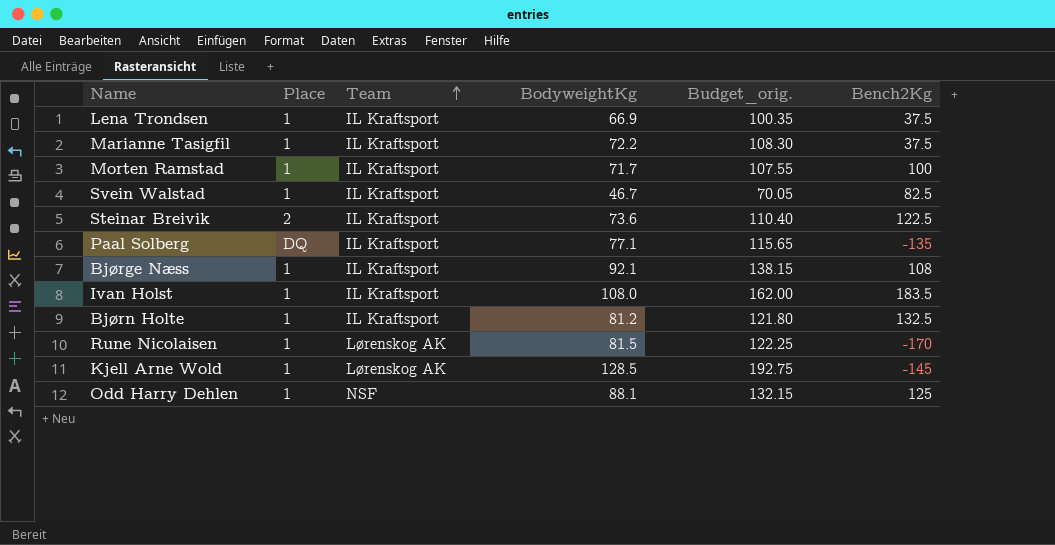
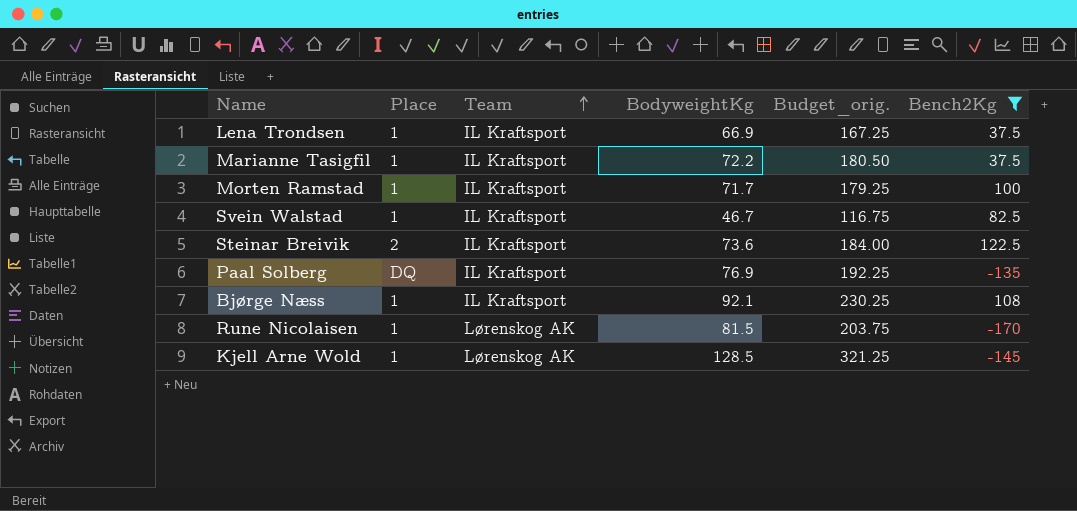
filter: none -> Bench2Kg <= 122.5
column Budget_orig. | formula: [BodyweightKg] * 1.5 -> [BodyweightKg] * 2.5
Paal Solberg | BodyweightKg: 77.1 -> 76.9

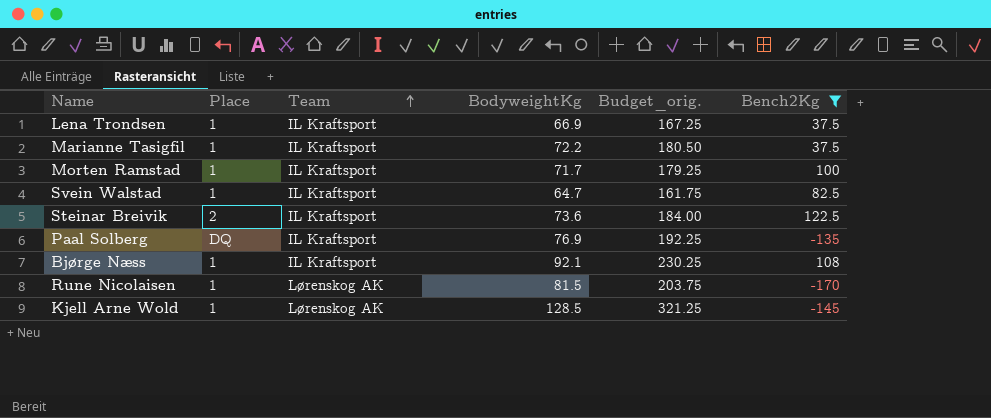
Svein Walstad | BodyweightKg: 46.7 -> 64.7
Svein Walstad | Budget_orig.: 116.75 -> 161.75

